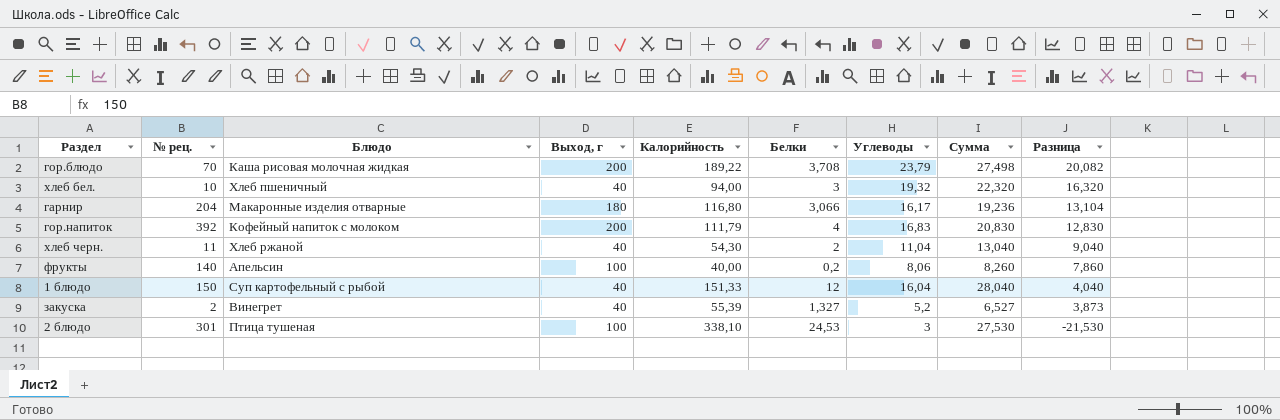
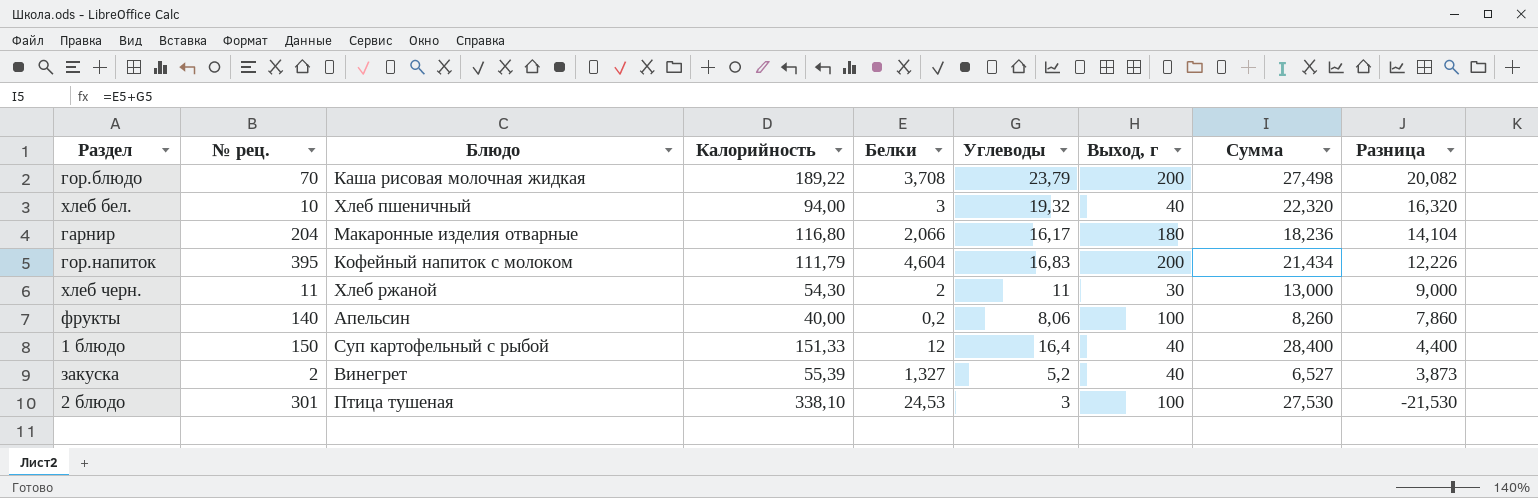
column Выход, г | position: 4 -> 7
гарнир | Белки: 3,066 -> 2,066
гарнир | Сумма: 19,236 -> 18,236
гарнир | Разница: 13,104 -> 14,104
гор.напиток | № рец.: 392 -> 395
гор.напиток | Белки: 4 -> 4,604
гор.напиток | Сумма: 20,830 -> 21,434
гор.напиток | Разница: 12,830 -> 12,226
хлеб черн. | Углеводы: 11,04 -> 11
хлеб черн. | Выход, г: 40 -> 30
хлеб черн. | Сумма: 13,040 -> 13,000
хлеб черн. | Разница: 9,040 -> 9,000
1 блюдо | Углеводы: 16,04 -> 16,4
1 блюдо | Сумма: 28,040 -> 28,400
1 блюдо | Разница: 4,040 -> 4,400

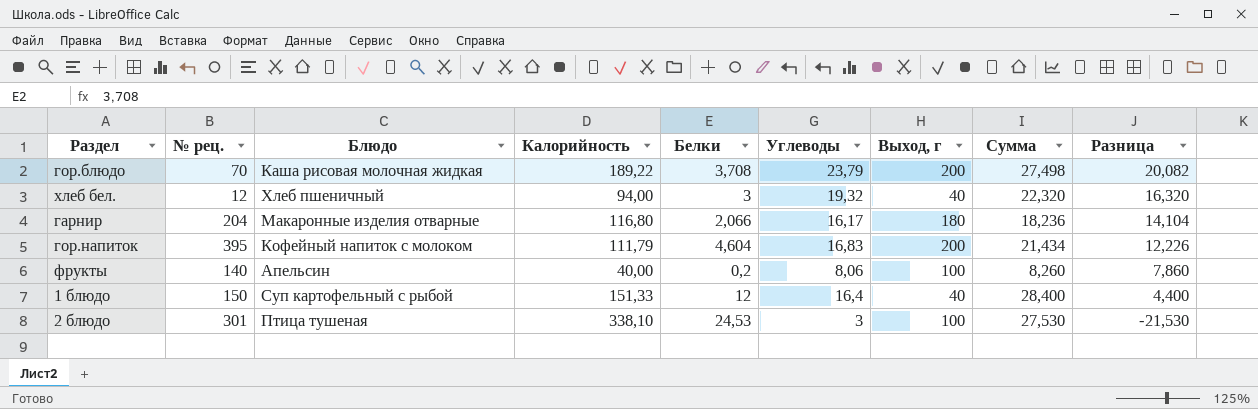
row хлеб черн.: 11 | Хлеб ржаной | 54,30 | 2 | 11 | 30 | 13,000 | 9,000 -> none
row закуска: 2 | Винегрет | 55,39 | 1,327 | 5,2 | 40 | 6,527 | 3,873 -> none
хлеб бел. | № рец.: 10 -> 12

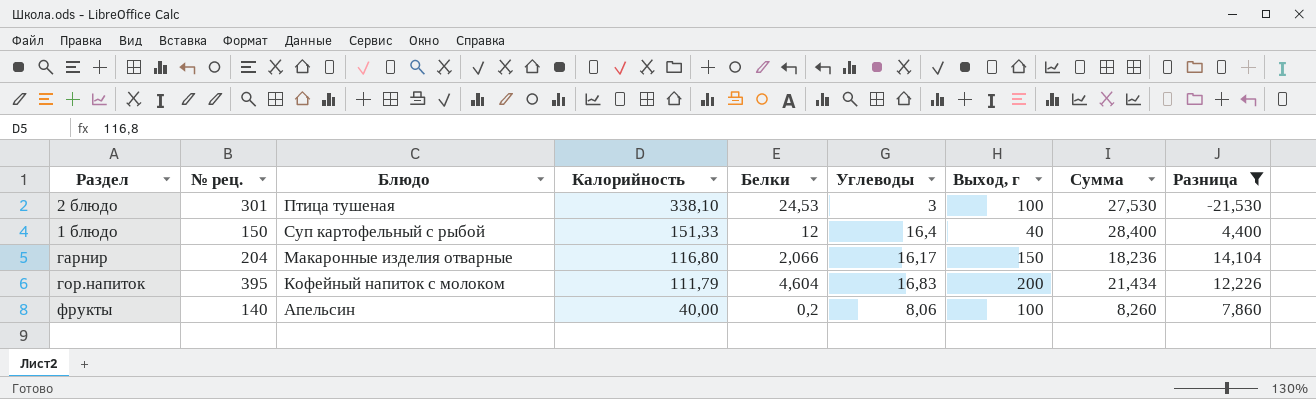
filter: none -> Разница <= 14,104
row order: Разница descending -> Калорийность descending
гарнир | Выход, г: 180 -> 150

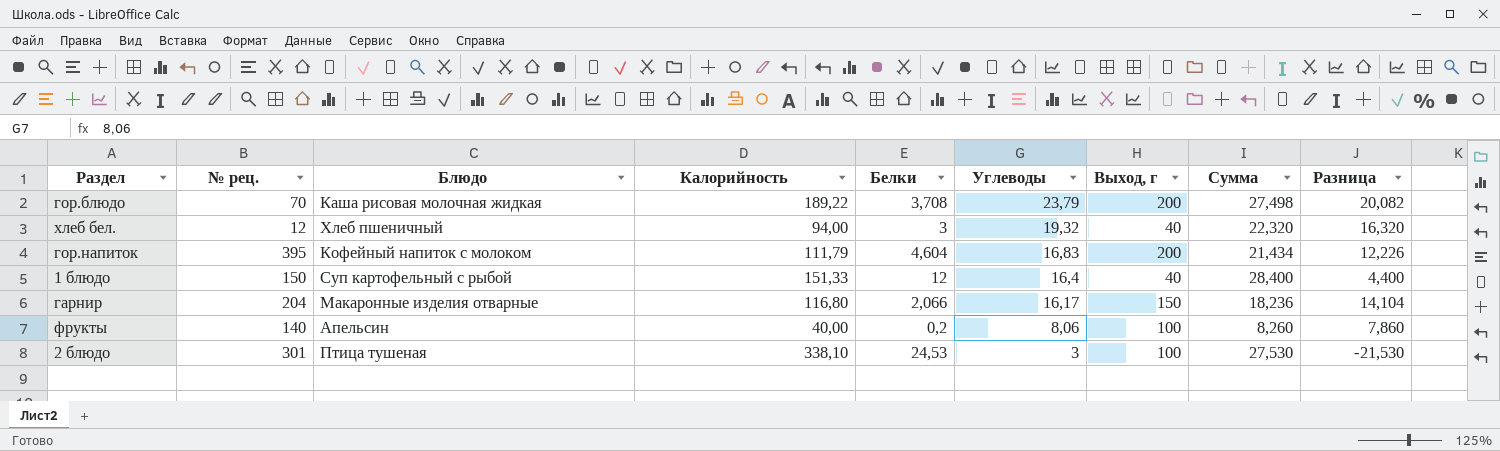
filter: Разница <= 14,104 -> none
row order: Калорийность descending -> Углеводы descending

